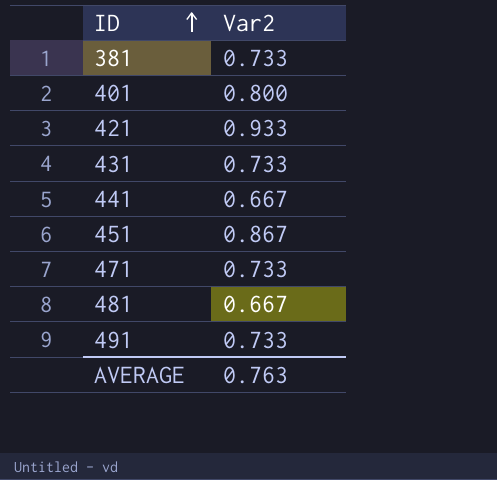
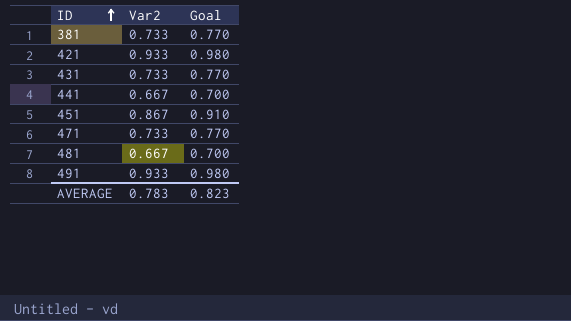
column Goal | formula: none -> [Var2] * 1.05
row 401: 0.800 -> none
491 | Var2: 0.733 -> 0.933
AVERAGE | Var2: 0.763 -> 0.783

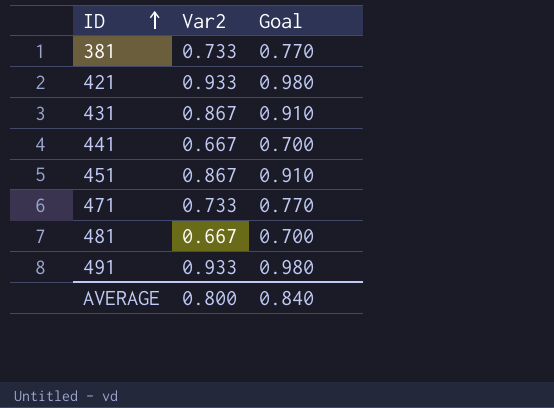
431 | Var2: 0.733 -> 0.867
431 | Goal: 0.770 -> 0.910
AVERAGE | Var2: 0.783 -> 0.800
AVERAGE | Goal: 0.823 -> 0.840

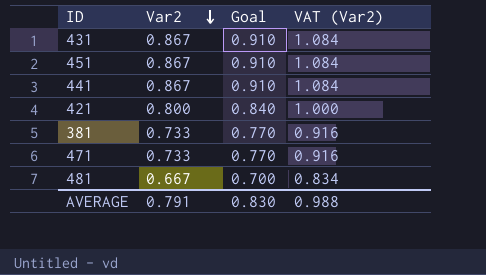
row order: ID ascending -> Var2 descending
column VAT (Var2) | formula: none -> [Var2] * 1.25
row 491: 0.933 | 0.980 -> none
441 | Var2: 0.667 -> 0.867
441 | Goal: 0.700 -> 0.910
421 | Var2: 0.933 -> 0.800
421 | Goal: 0.980 -> 0.840
AVERAGE | Var2: 0.800 -> 0.791
AVERAGE | Goal: 0.840 -> 0.830

